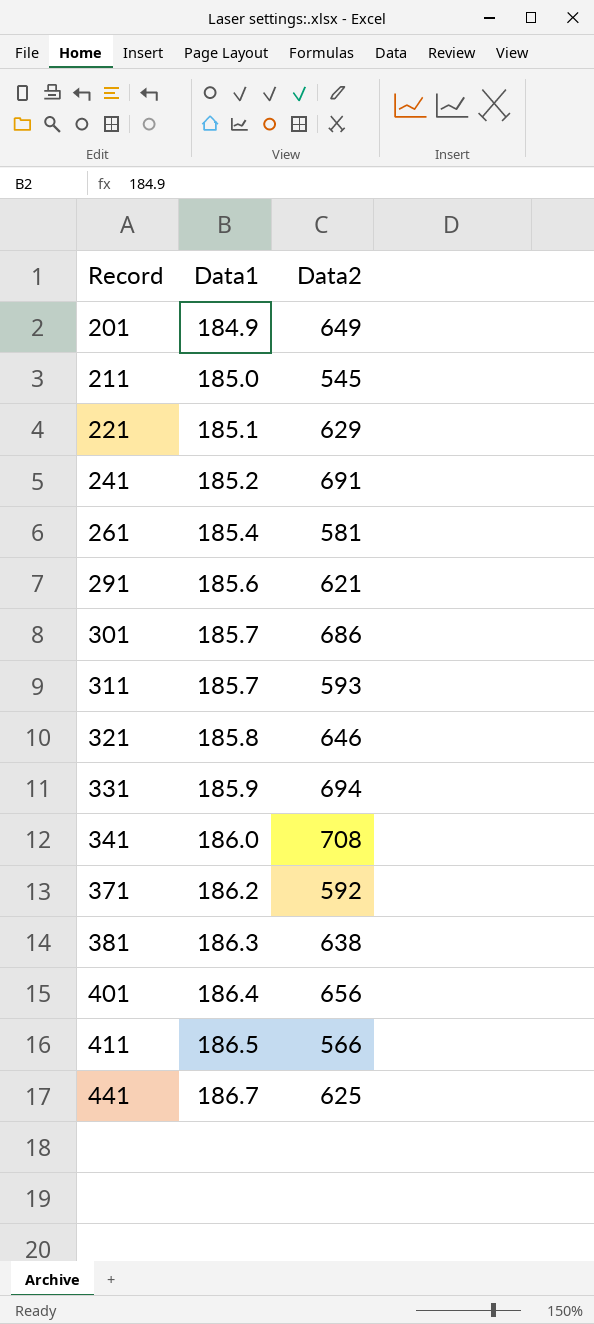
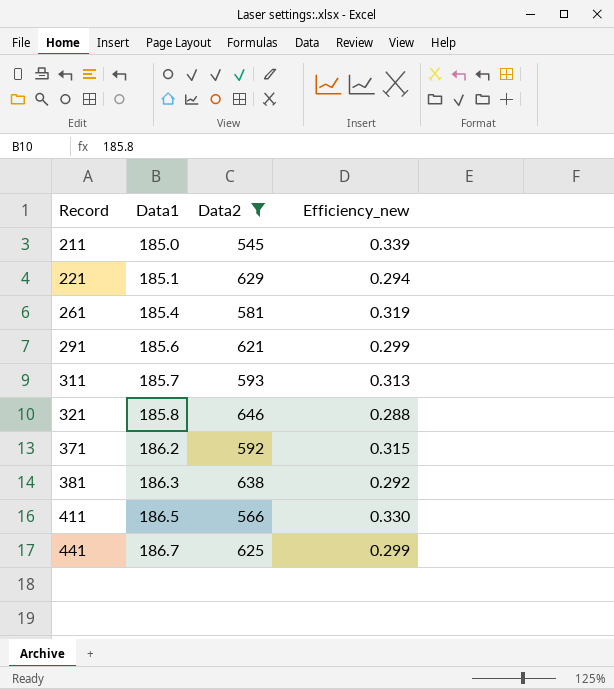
filter: none -> Data2 <= 646
column Efficiency_new | formula: none -> [Data1] / [Data2]

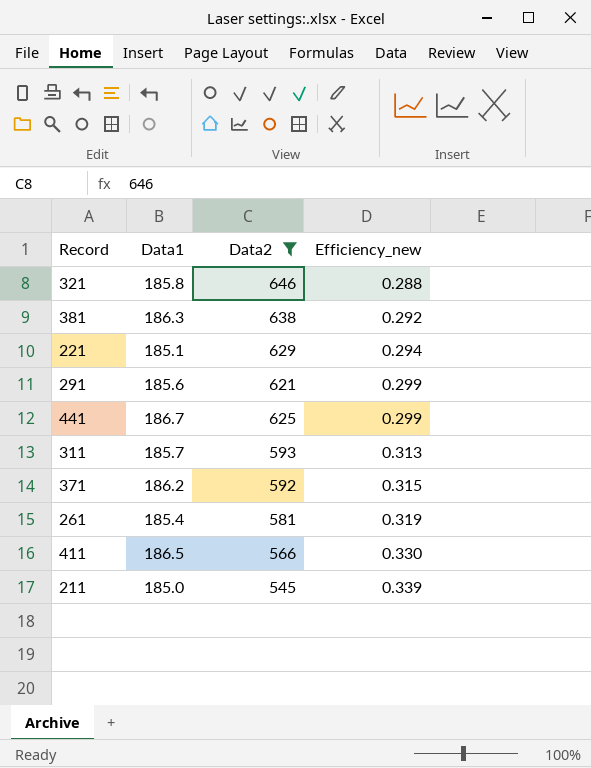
row order: Record ascending -> Efficiency_new ascending

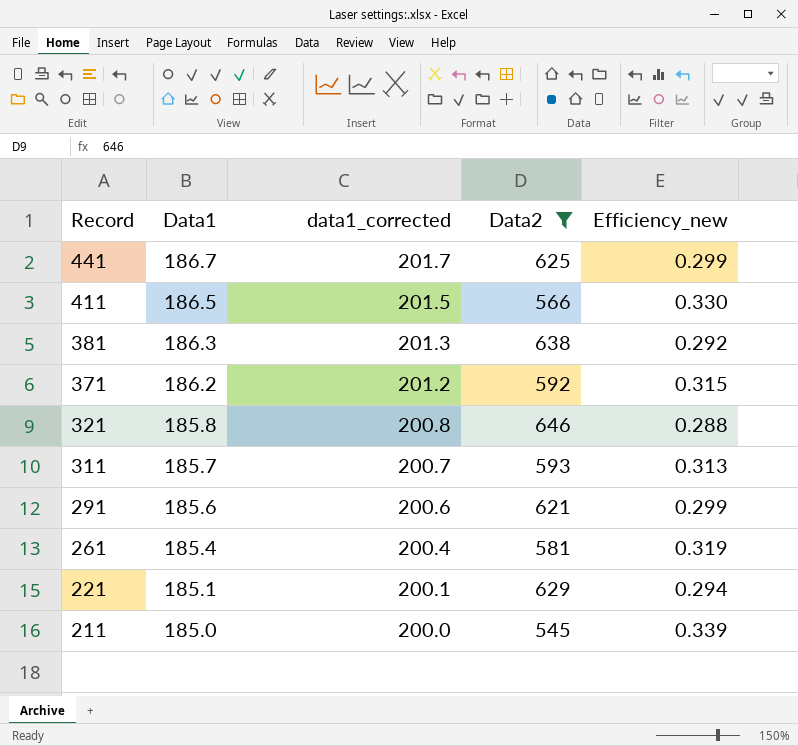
row order: Efficiency_new ascending -> Record descending
column data1_corrected | formula: none -> [Data1] + 15

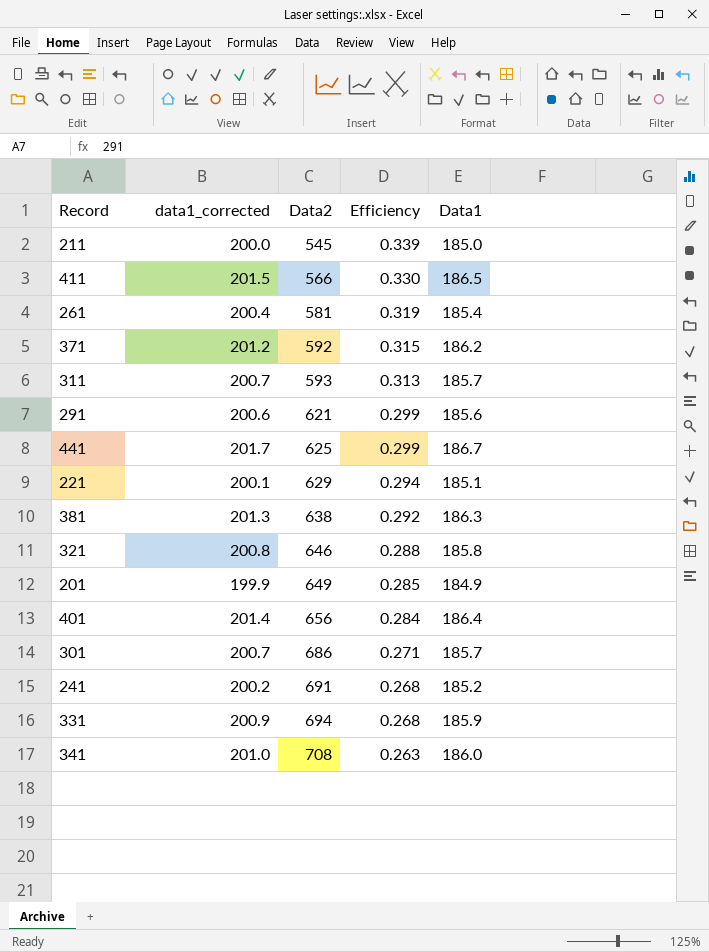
filter: Data2 <= 646 -> none
row order: Record descending -> Data2 ascending
column name: Efficiency_new -> Efficiency
column Data1 | position: 2 -> 5

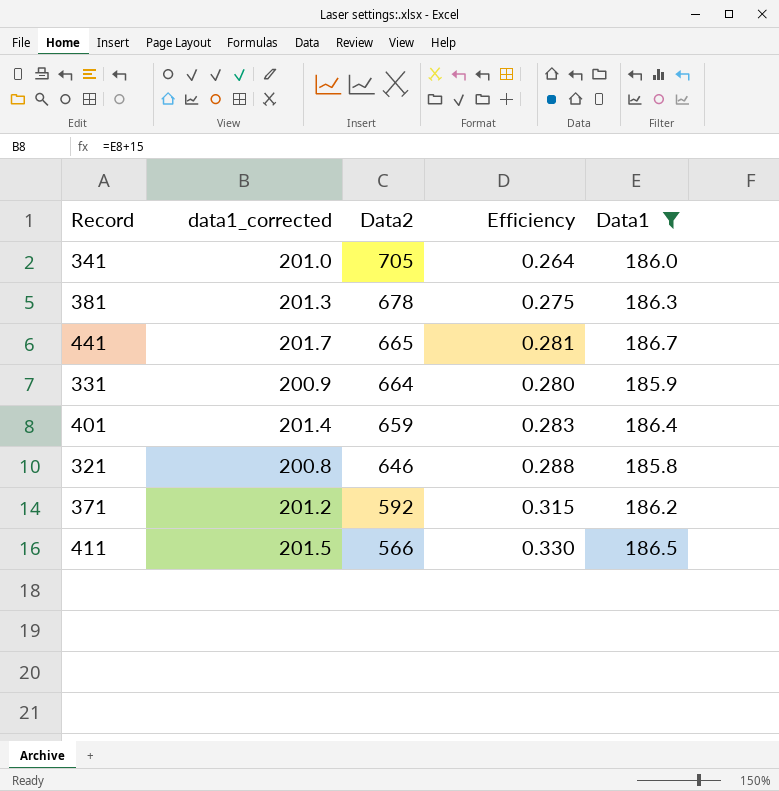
filter: none -> Data1 >= 185.8
row order: Data2 ascending -> Data2 descending
341 | Data2: 708 -> 705
341 | Efficiency: 0.263 -> 0.264
381 | Data2: 638 -> 678
381 | Efficiency: 0.292 -> 0.275
441 | Data2: 625 -> 665
441 | Efficiency: 0.299 -> 0.281
331 | Data2: 694 -> 664
331 | Efficiency: 0.268 -> 0.280
401 | Data2: 656 -> 659
401 | Efficiency: 0.284 -> 0.283

